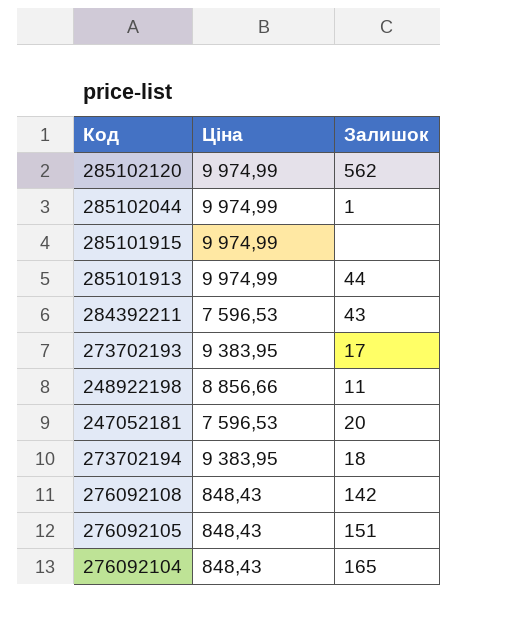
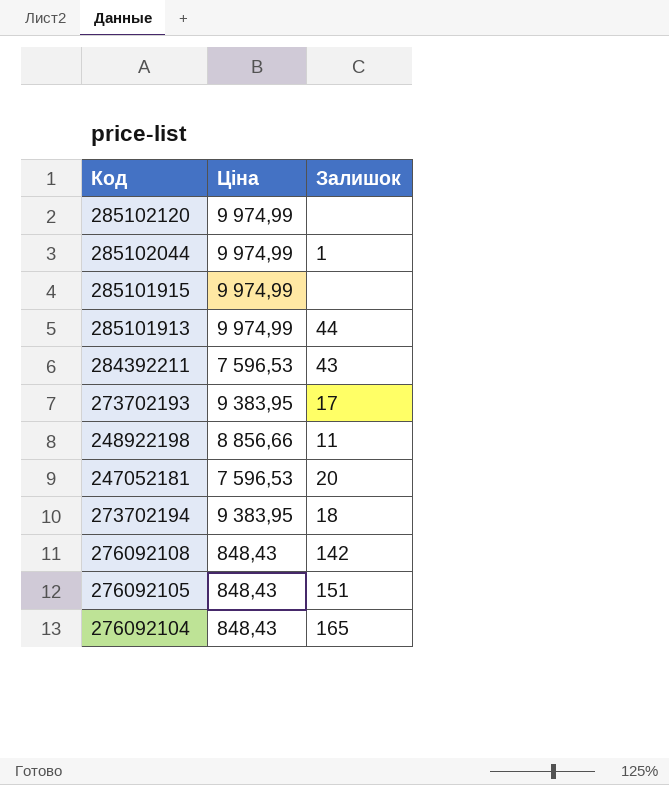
285102120 | Залишок: 562 -> none

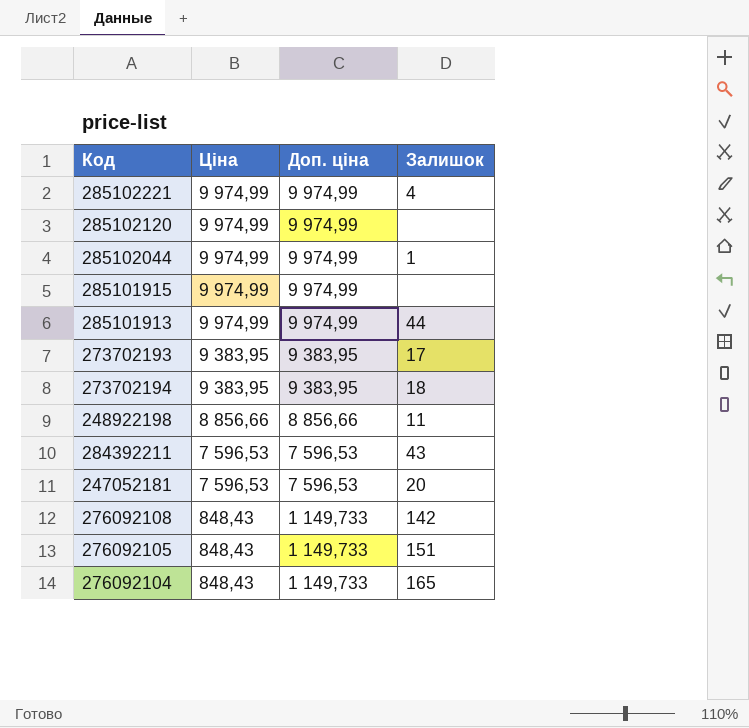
row order: none -> Ціна descending
column Доп. ціна | position: none -> 3
row 285102221: none -> 9 974,99 | 9 974,99 | 4

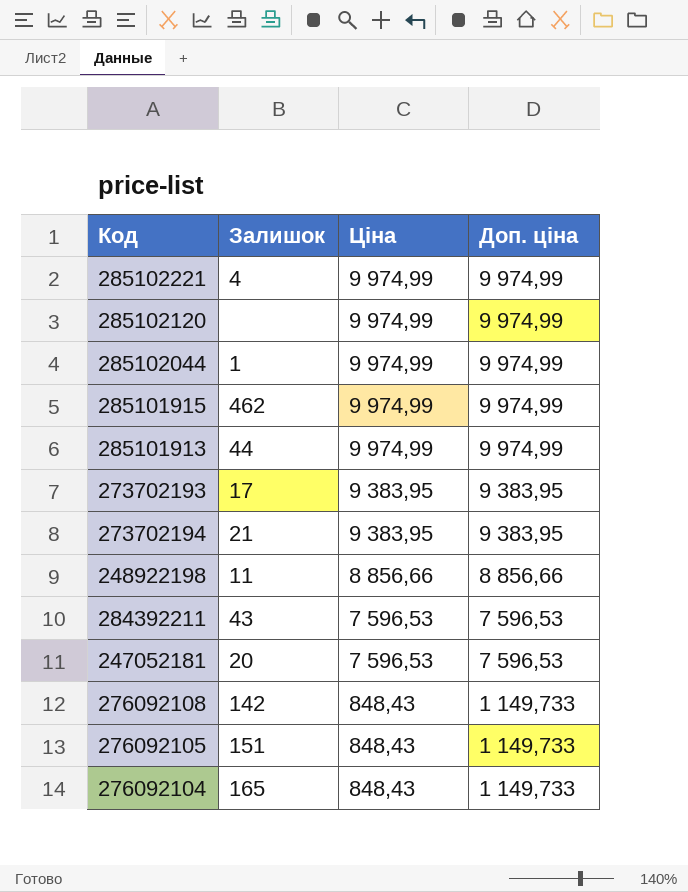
column Залишок | position: 4 -> 2
285101915 | Залишок: none -> 462
273702194 | Залишок: 18 -> 21

